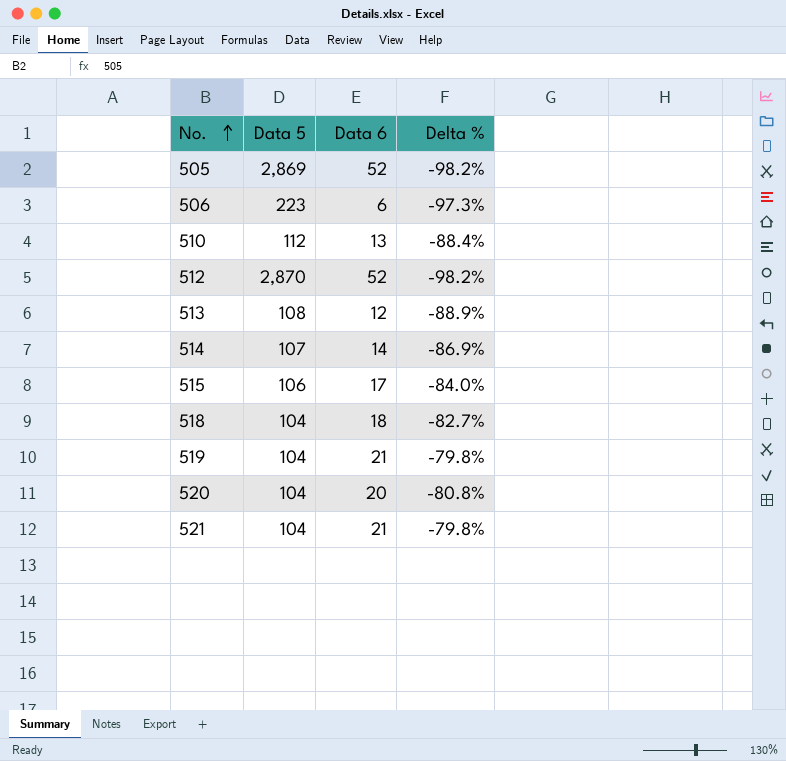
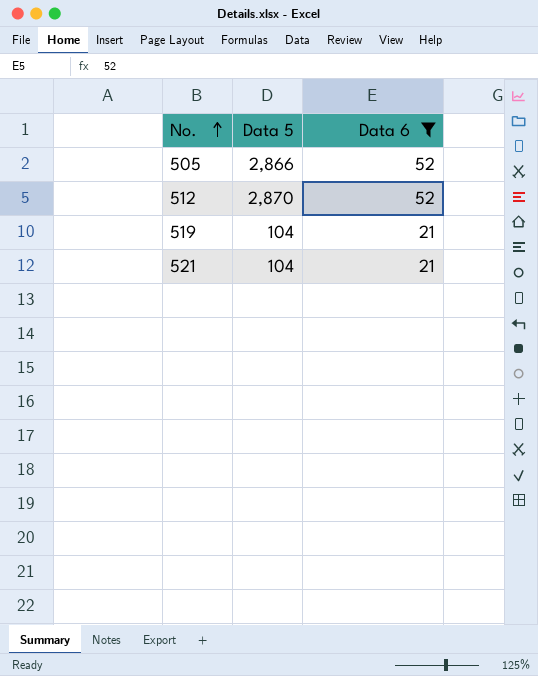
filter: none -> Data 6 >= 21
column Delta % | formula: ([Data 6] - [Data 5]) / [Data 5] -> none
505 | Data 5: 2,869 -> 2,866

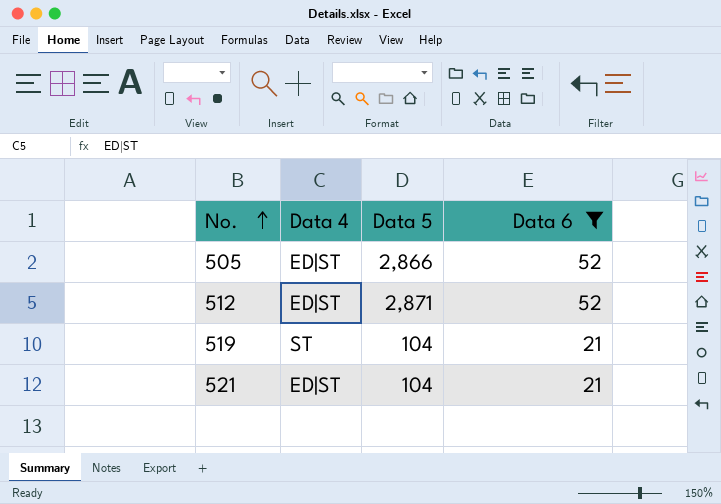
column Data 4 | position: none -> 2
512 | Data 5: 2,870 -> 2,871

